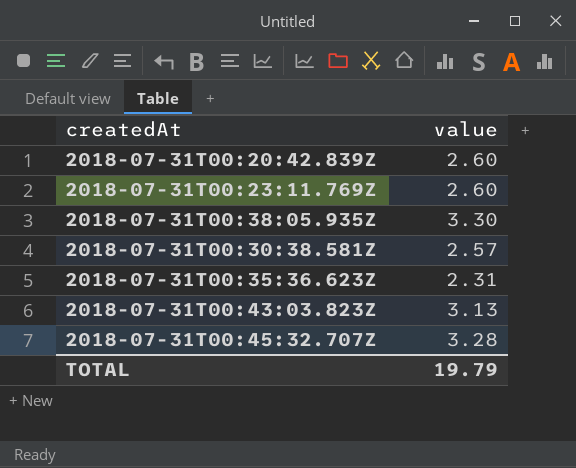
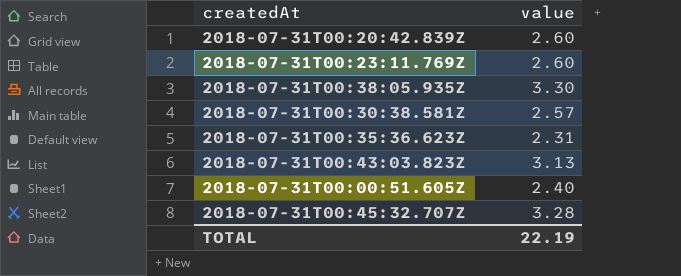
row 2018-07-31T00:00:51.605Z: none -> 2.40
TOTAL | value: 19.79 -> 22.19

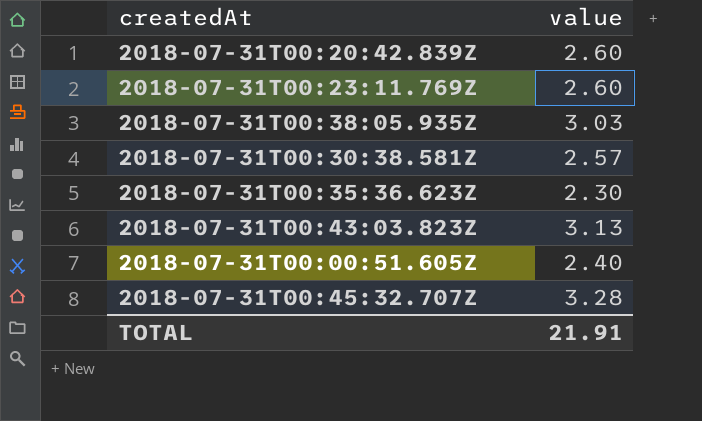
2018-07-31T00:38:05.935Z | value: 3.30 -> 3.03
2018-07-31T00:35:36.623Z | value: 2.31 -> 2.30
TOTAL | value: 22.19 -> 21.91

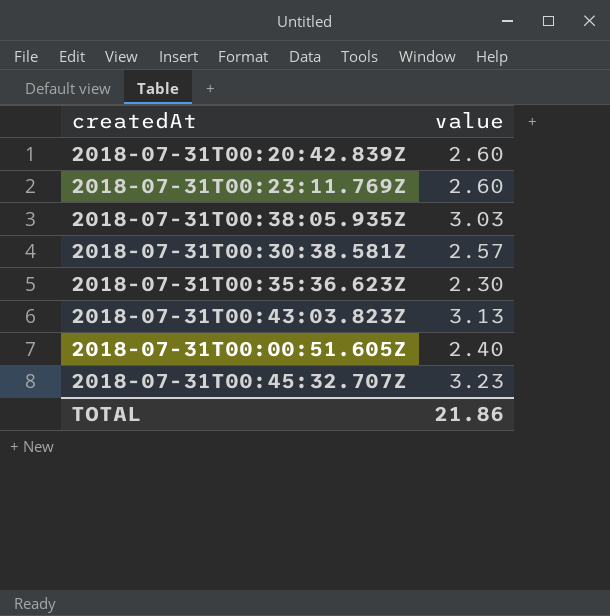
2018-07-31T00:45:32.707Z | value: 3.28 -> 3.23
TOTAL | value: 21.91 -> 21.86

